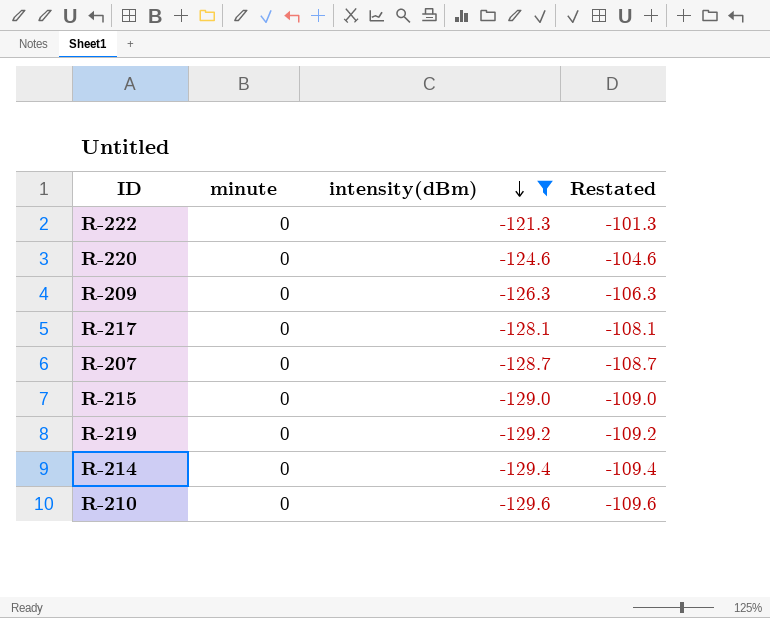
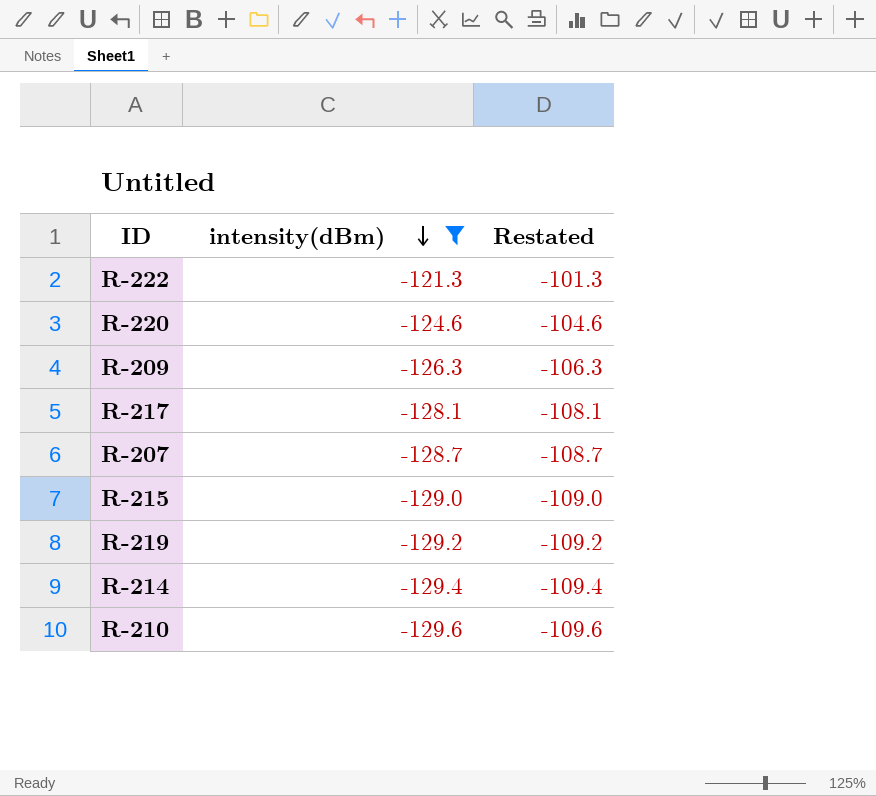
column minute | position: 2 -> none

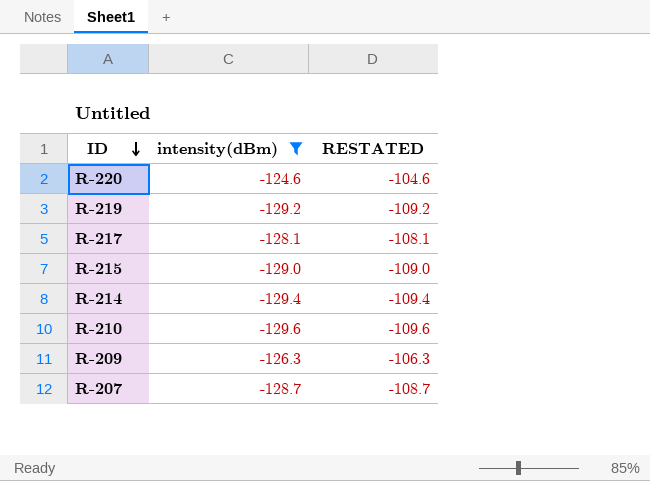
row order: intensity(dBm) descending -> ID descending
column name: Restated -> RESTATED
row R-222: -121.3 | -101.3 -> none

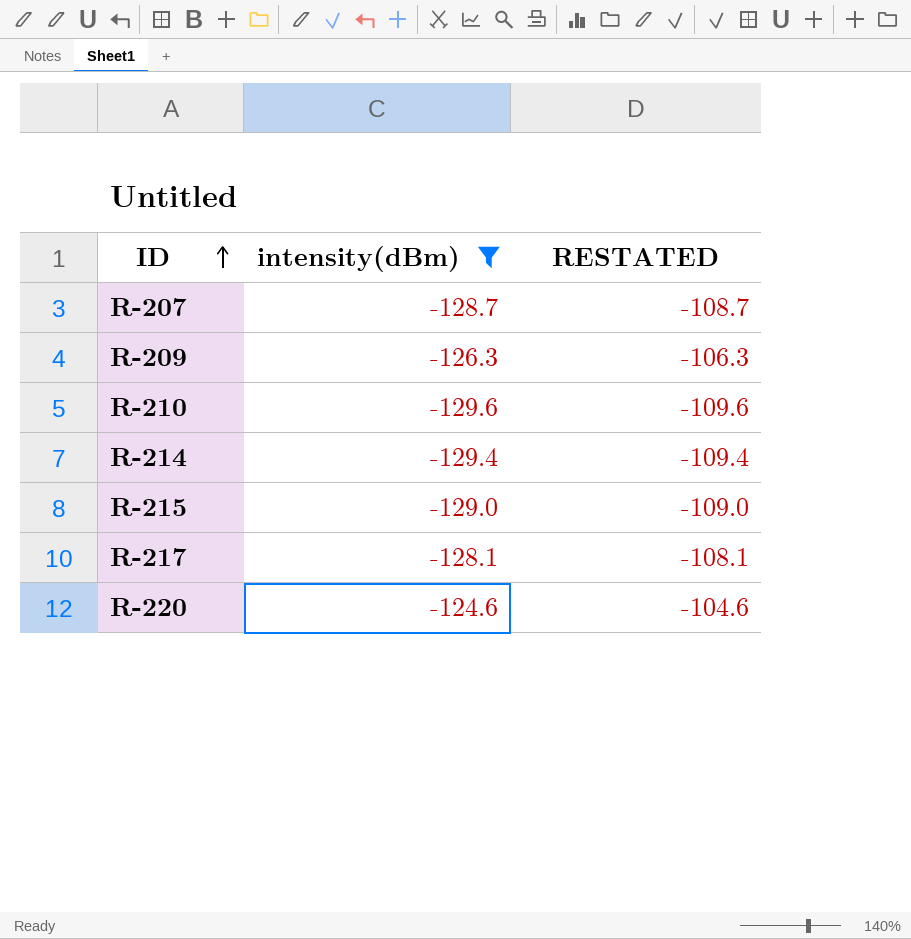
row order: ID descending -> ID ascending
row R-219: -129.2 | -109.2 -> none

